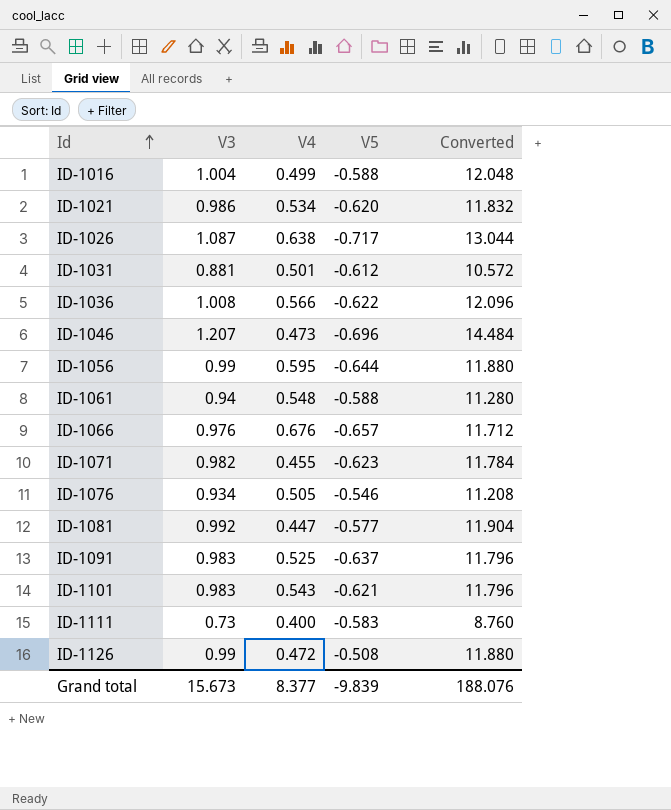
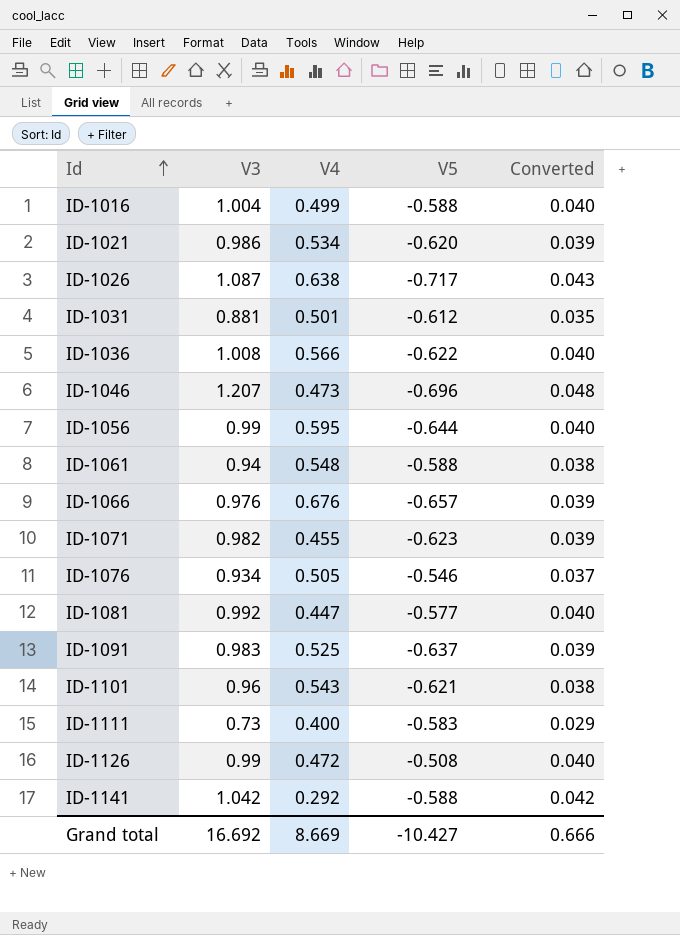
column Converted | formula: [V3] * 12 -> [V3] * 0.04
ID-1101 | V3: 0.983 -> 0.96
row ID-1141: none -> 1.042 | 0.292 | -0.588 | 0.042
Grand total | V3: 15.673 -> 16.692
Grand total | V4: 8.377 -> 8.669
Grand total | V5: -9.839 -> -10.427
Grand total | Converted: 188.076 -> 0.666

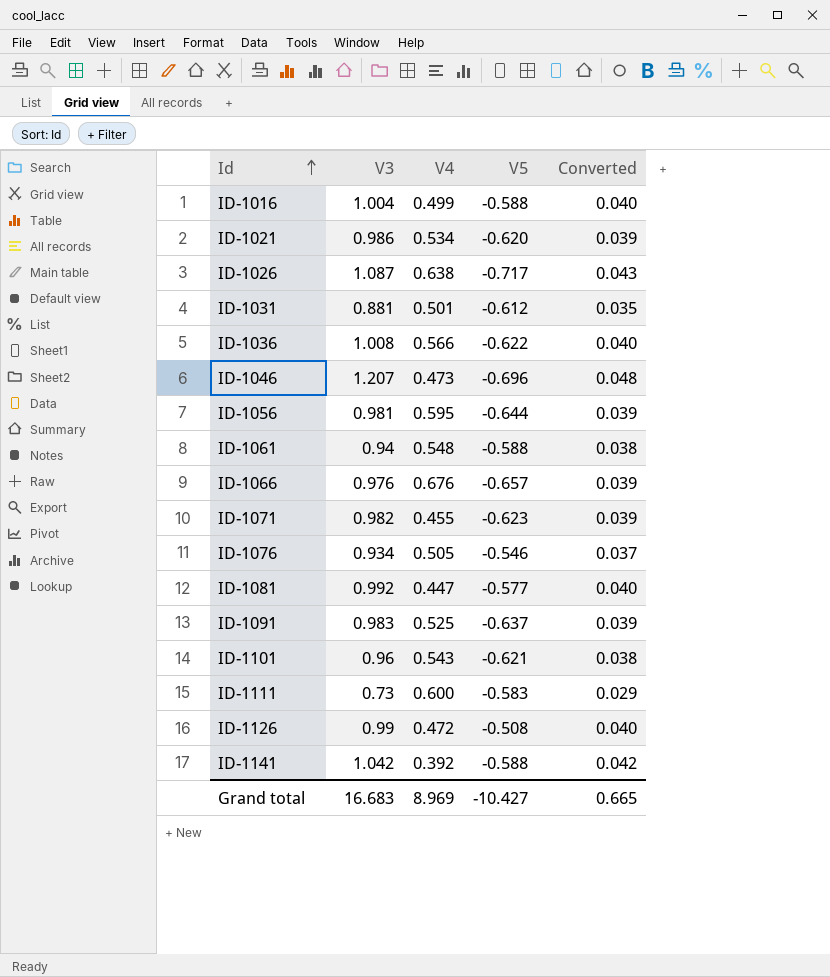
ID-1056 | V3: 0.99 -> 0.981
ID-1056 | Converted: 0.040 -> 0.039
ID-1111 | V4: 0.400 -> 0.600
ID-1141 | V4: 0.292 -> 0.392
Grand total | V3: 16.692 -> 16.683
Grand total | V4: 8.669 -> 8.969
Grand total | Converted: 0.666 -> 0.665

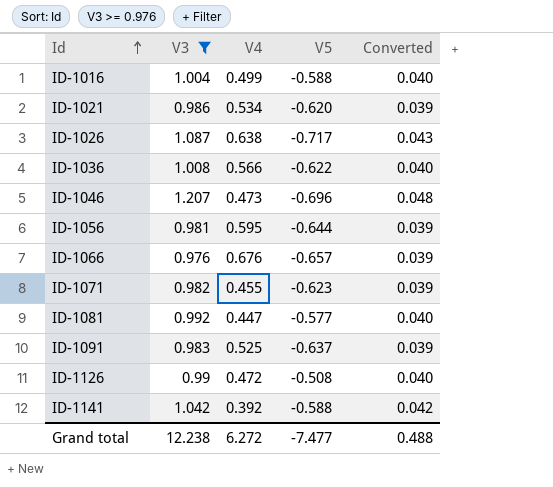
filter: none -> V3 >= 0.976
Grand total | V3: 16.683 -> 12.238
Grand total | V4: 8.969 -> 6.272
Grand total | V5: -10.427 -> -7.477
Grand total | Converted: 0.665 -> 0.488

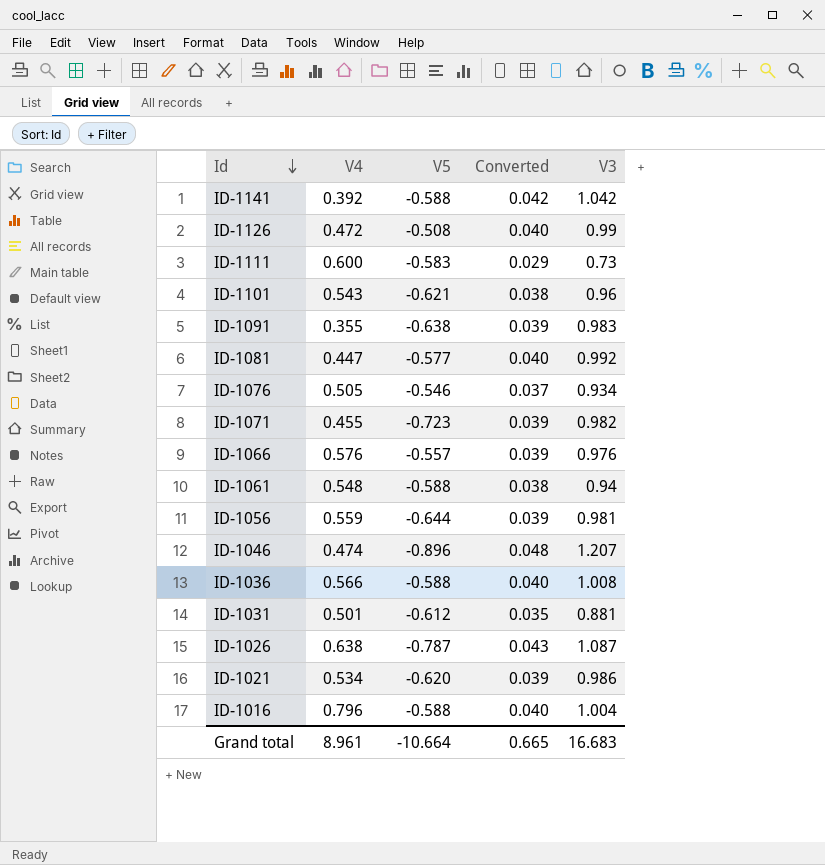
filter: V3 >= 0.976 -> none
row order: Id ascending -> Id descending
column V3 | position: 2 -> 5
ID-1091 | V4: 0.525 -> 0.355
ID-1091 | V5: -0.637 -> -0.638
ID-1071 | V5: -0.623 -> -0.723
ID-1066 | V4: 0.676 -> 0.576
ID-1066 | V5: -0.657 -> -0.557
ID-1056 | V4: 0.595 -> 0.559
ID-1046 | V4: 0.473 -> 0.474
ID-1046 | V5: -0.696 -> -0.896
ID-1036 | V5: -0.622 -> -0.588
ID-1026 | V5: -0.717 -> -0.787
ID-1016 | V4: 0.499 -> 0.796
Grand total | V4: 6.272 -> 8.961
Grand total | V5: -7.477 -> -10.664
Grand total | Converted: 0.488 -> 0.665
Grand total | V3: 12.238 -> 16.683

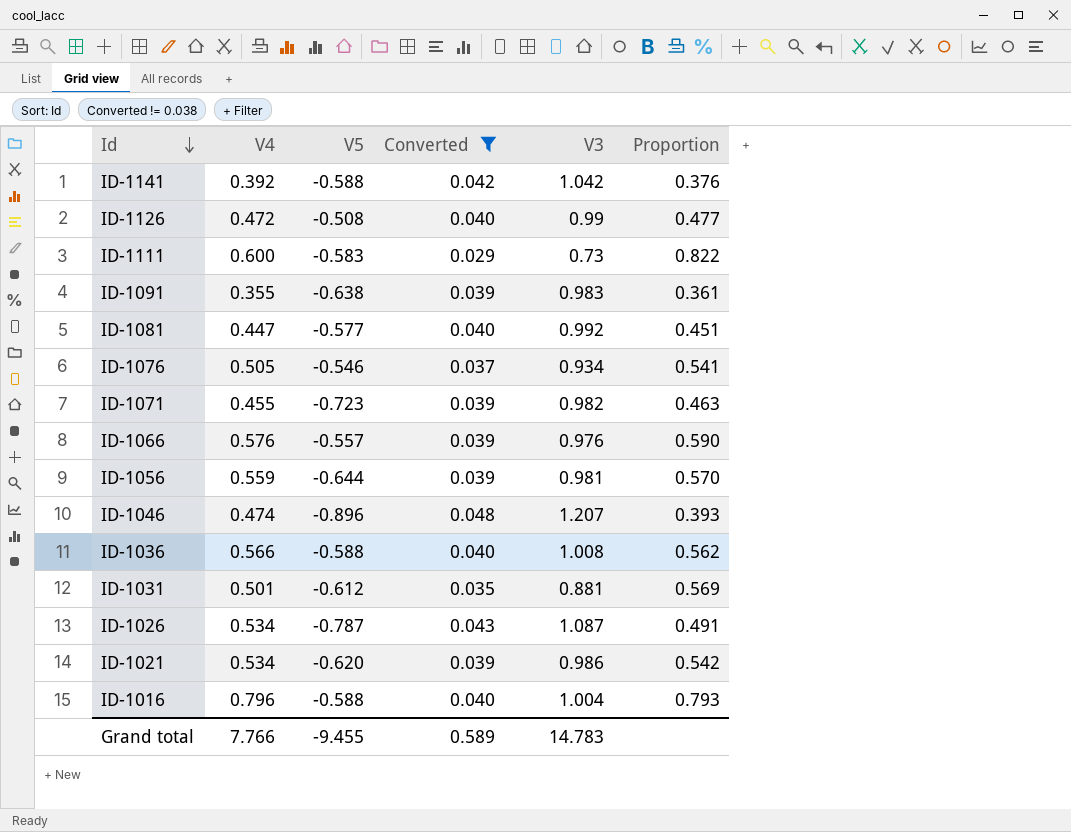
filter: none -> Converted != 0.038
column Proportion | formula: none -> [V4] / [V3]
ID-1026 | V4: 0.638 -> 0.534
Grand total | V4: 8.961 -> 7.766
Grand total | V5: -10.664 -> -9.455
Grand total | Converted: 0.665 -> 0.589
Grand total | V3: 16.683 -> 14.783

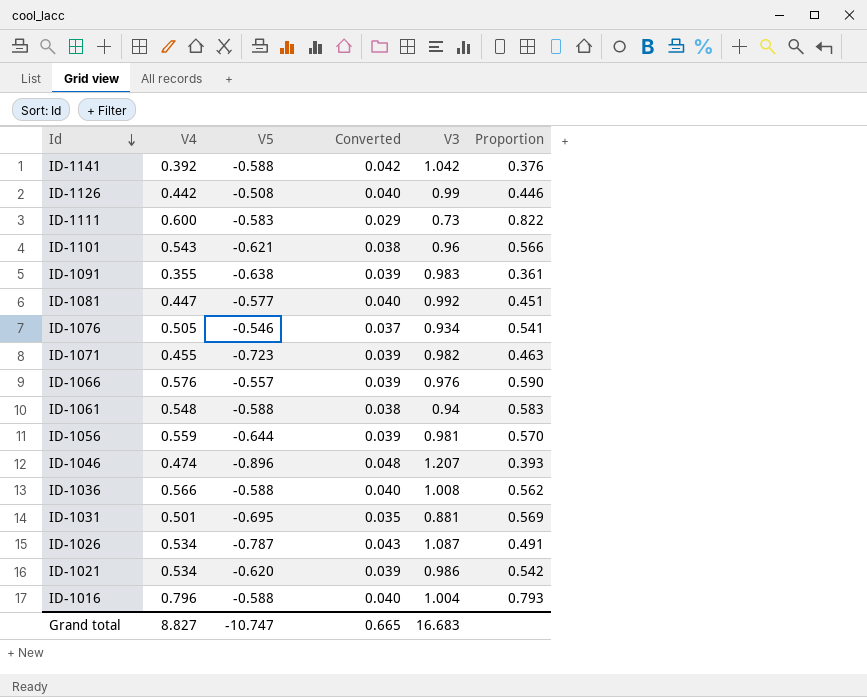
filter: Converted != 0.038 -> none
ID-1126 | V4: 0.472 -> 0.442
ID-1126 | Proportion: 0.477 -> 0.446
ID-1031 | V5: -0.612 -> -0.695
Grand total | V4: 7.766 -> 8.827
Grand total | V5: -9.455 -> -10.747
Grand total | Converted: 0.589 -> 0.665
Grand total | V3: 14.783 -> 16.683

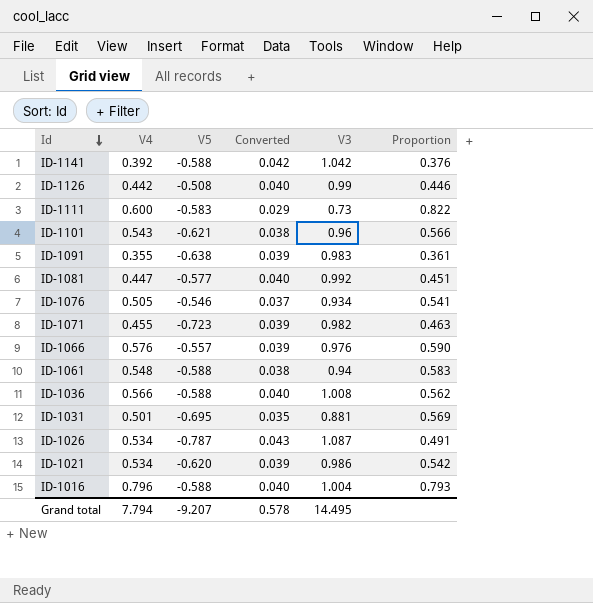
row ID-1056: 0.559 | -0.644 | 0.039 | 0.981 | 0.570 -> none
row ID-1046: 0.474 | -0.896 | 0.048 | 1.207 | 0.393 -> none
Grand total | V4: 8.827 -> 7.794
Grand total | V5: -10.747 -> -9.207
Grand total | Converted: 0.665 -> 0.578
Grand total | V3: 16.683 -> 14.495

